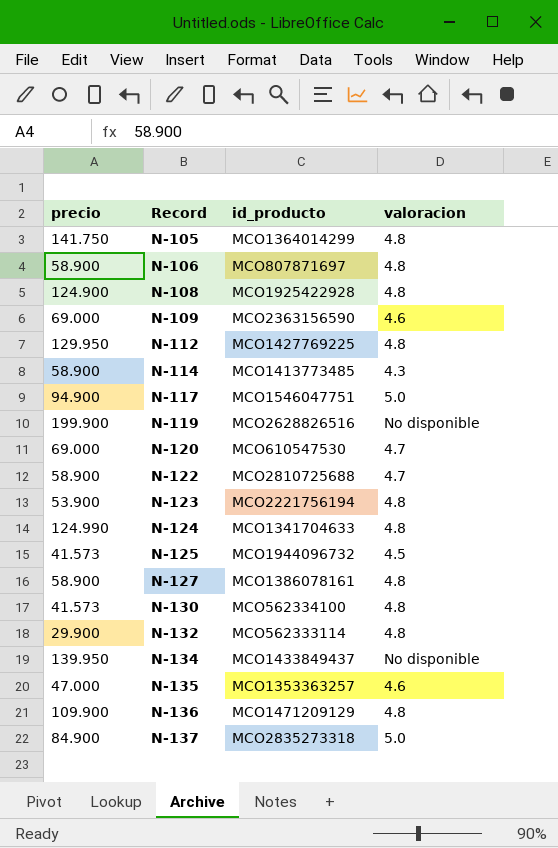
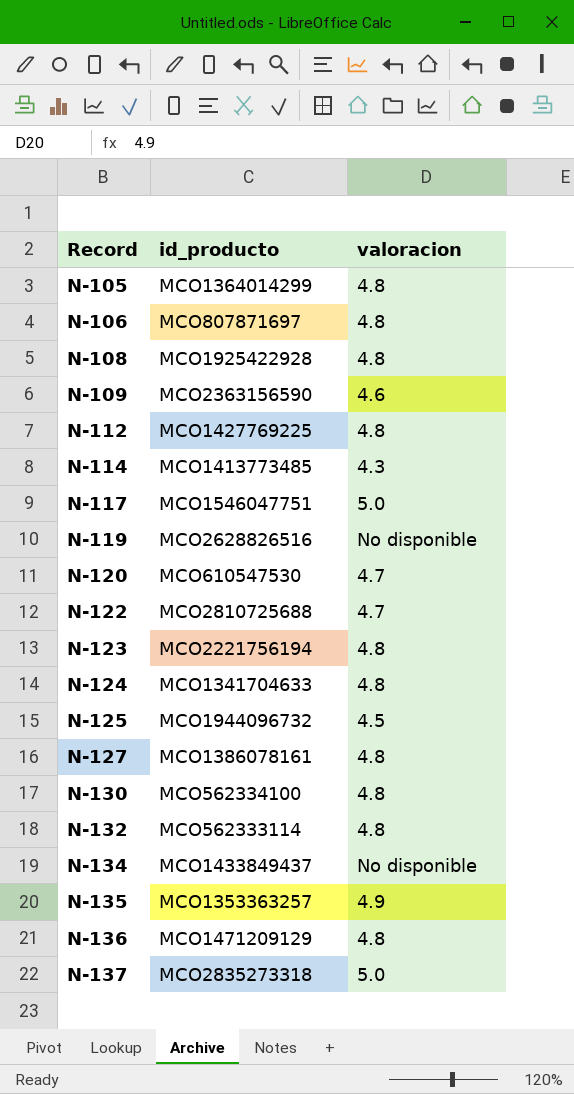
column precio | position: 1 -> none
N-135 | valoracion: 4.6 -> 4.9

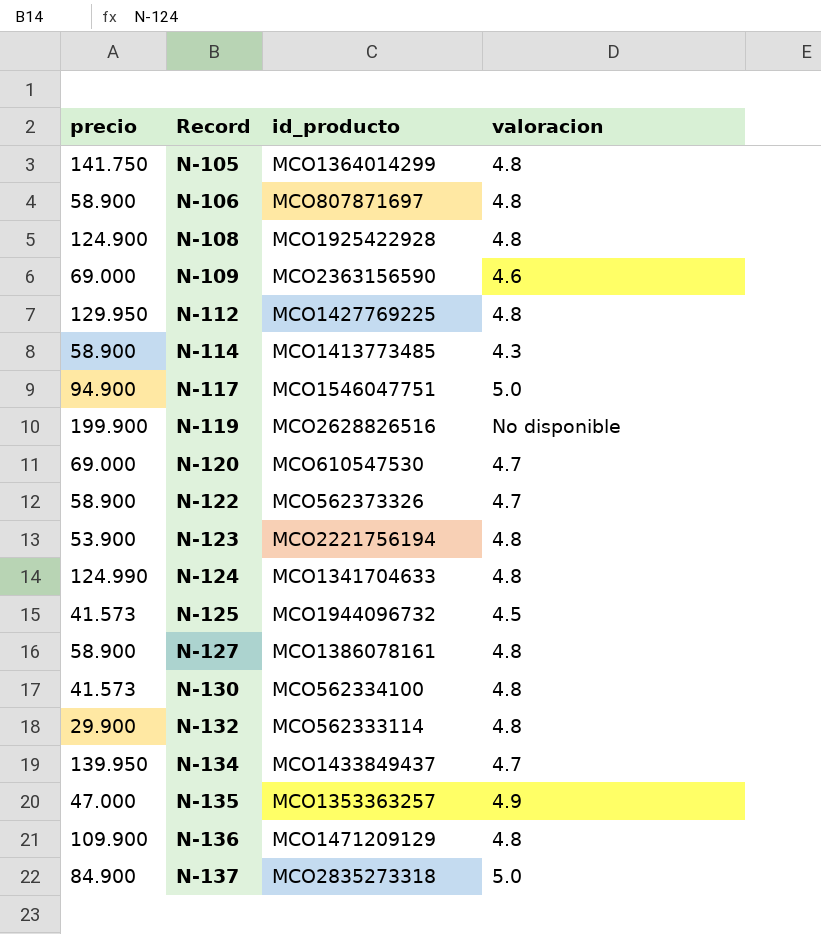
column precio | position: none -> 1
N-122 | id_producto: MCO2810725688 -> MCO562373326
N-134 | valoracion: No disponible -> 4.7

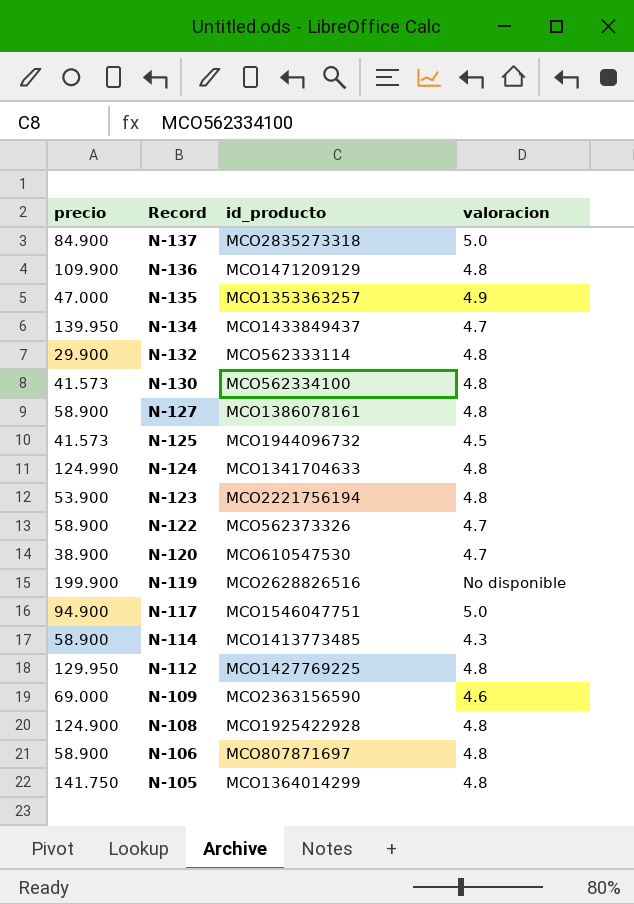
row order: Record ascending -> Record descending
N-120 | precio: 69.000 -> 38.900

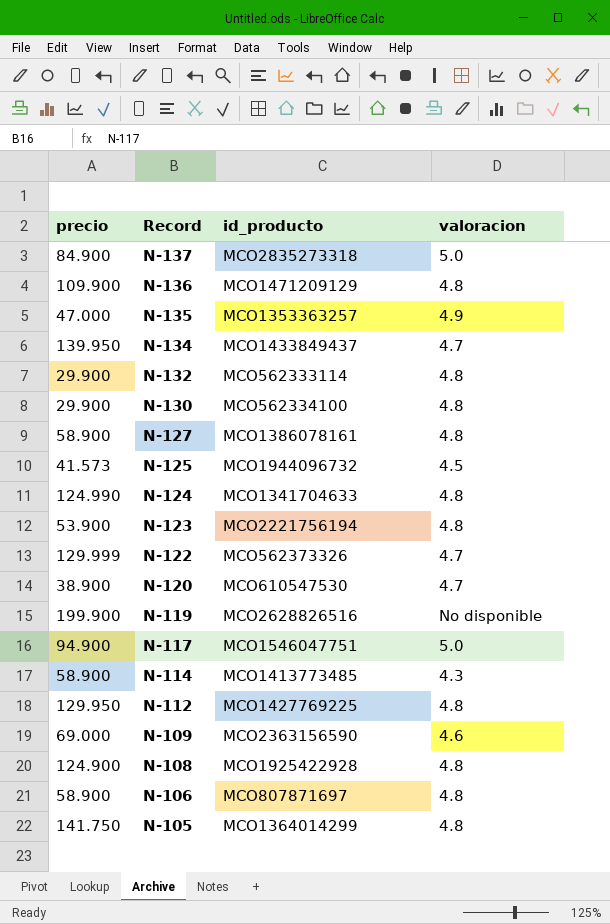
N-130 | precio: 41.573 -> 29.900
N-122 | precio: 58.900 -> 129.999

